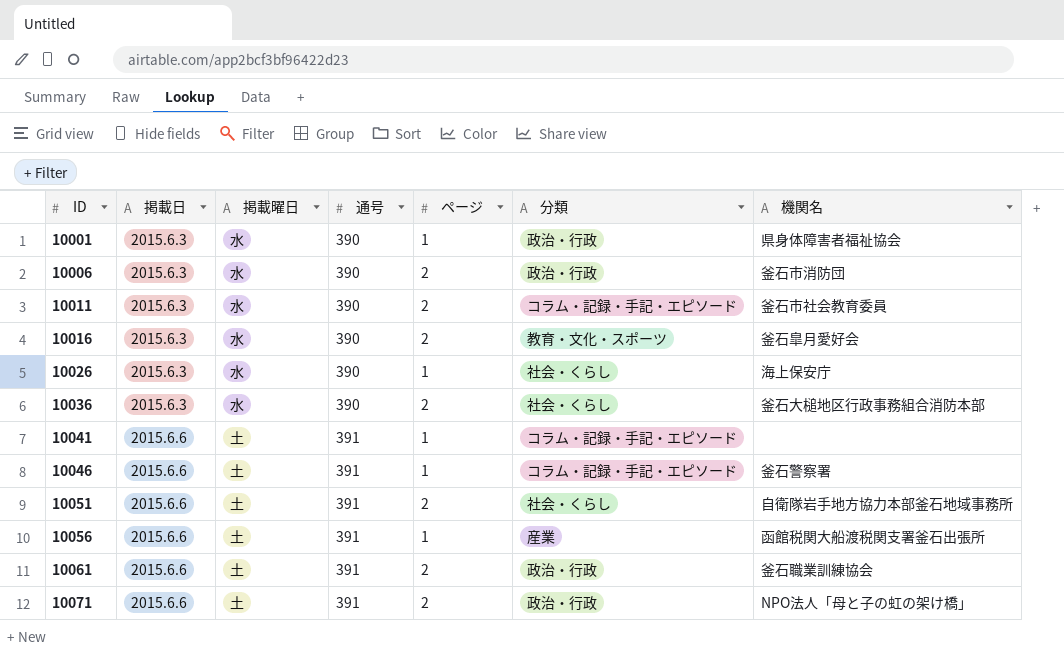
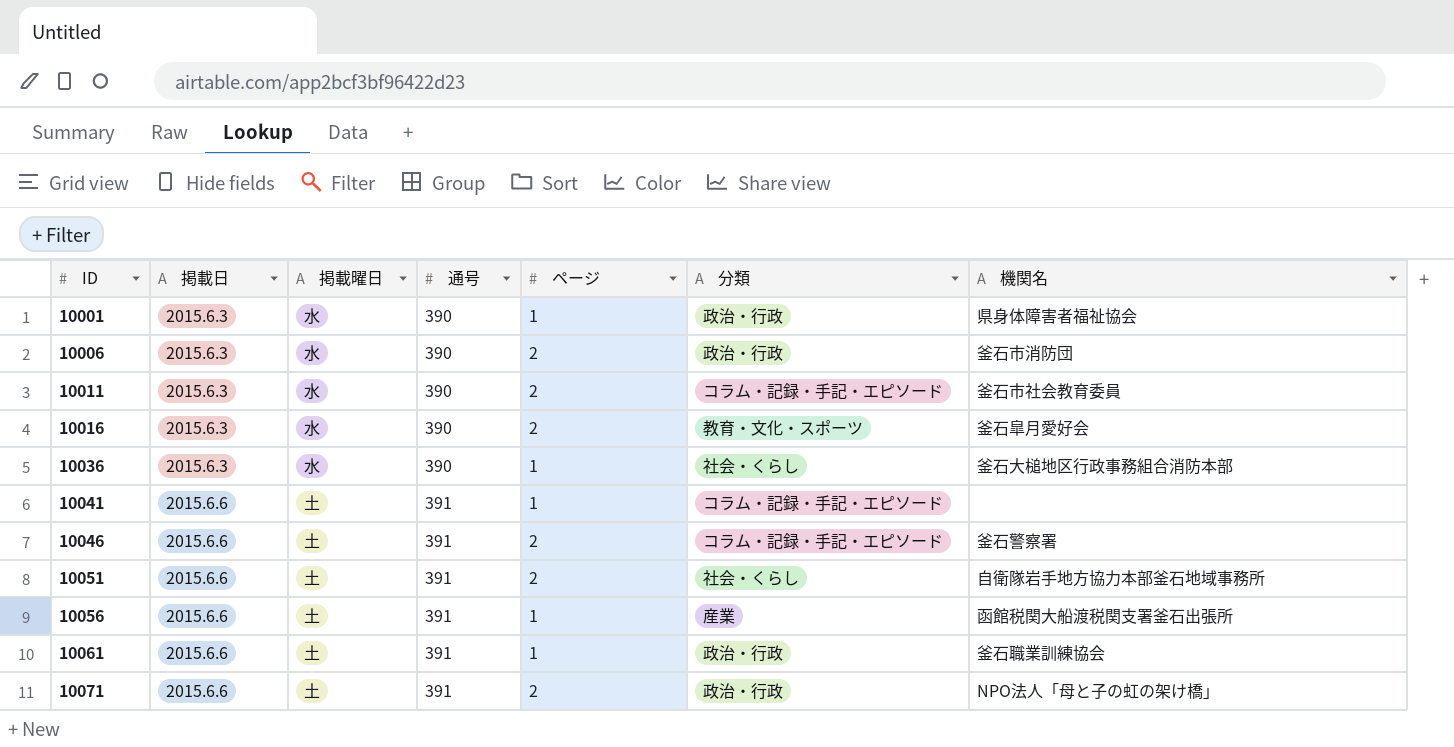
row 10026: 2015.6.3 | 水 | 390 | 1 | 社会・くらし | 海上保安庁 -> none
10036 | ページ: 2 -> 1
10046 | ページ: 1 -> 2
10061 | ページ: 2 -> 1

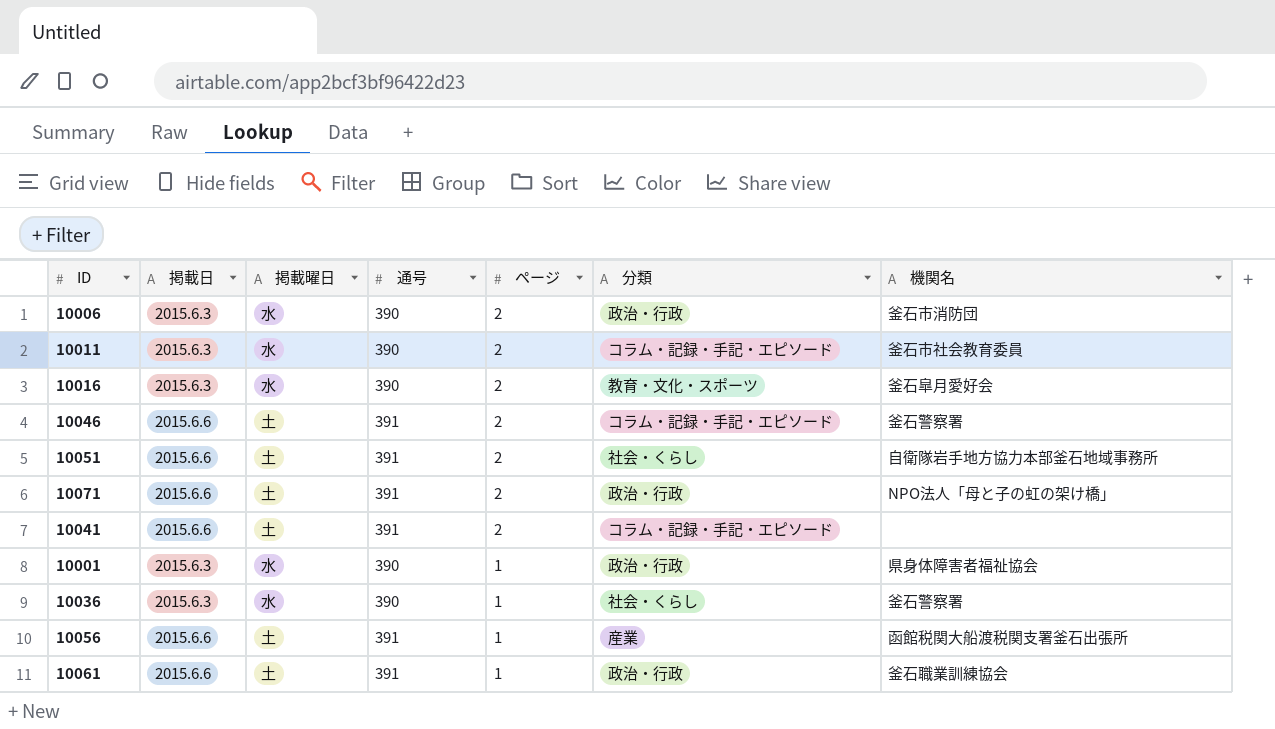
row order: ID ascending -> ページ descending
10041 | ページ: 1 -> 2
10036 | 機関名: 釜石大槌地区行政事務組合消防本部 -> 釜石警察署

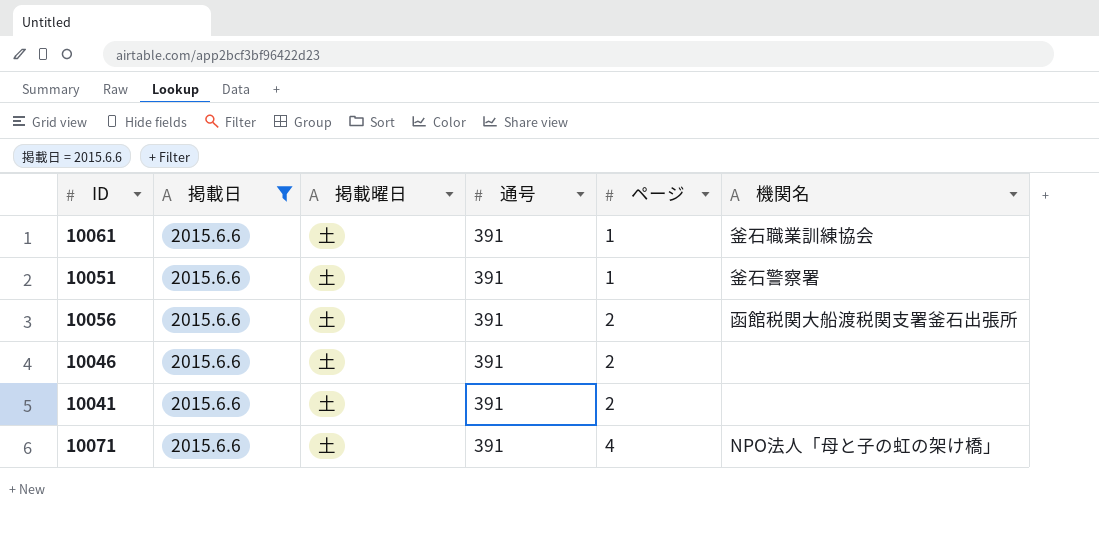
filter: none -> 掲載日 = 2015.6.6
row order: ページ descending -> ページ ascending
column 分類 | position: 6 -> none
10051 | ページ: 2 -> 1
10051 | 機関名: 自衛隊岩手地方協力本部釜石地域事務所 -> 釜石警察署
10056 | ページ: 1 -> 2
10046 | 機関名: 釜石警察署 -> none
10071 | ページ: 2 -> 4

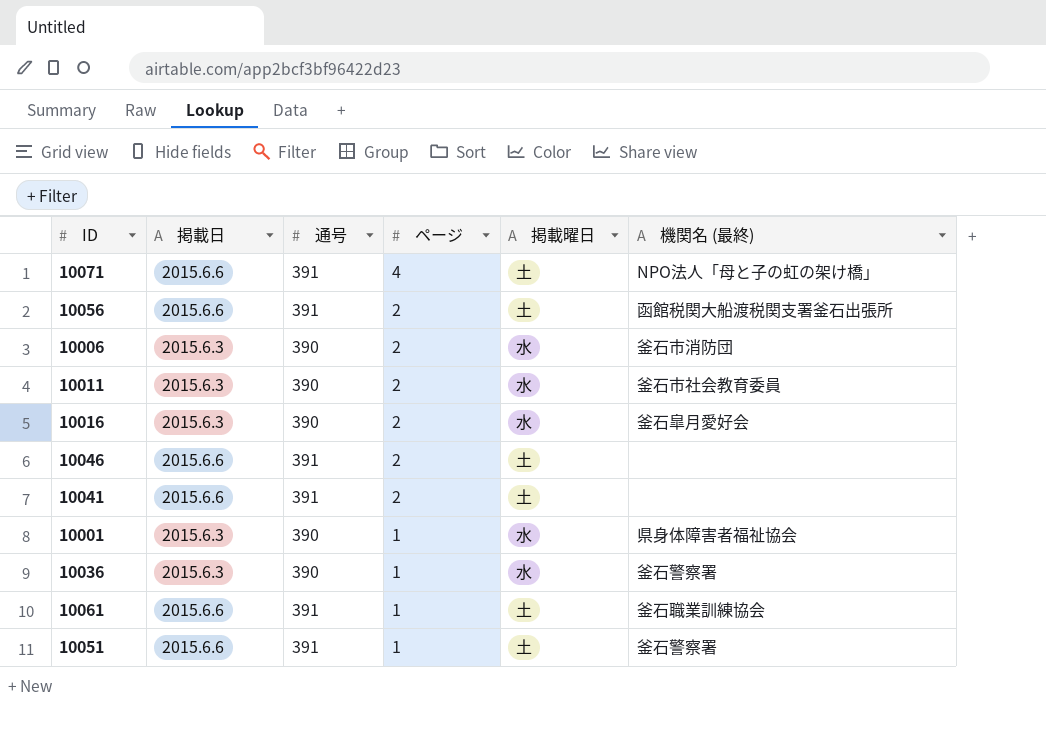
filter: 掲載日 = 2015.6.6 -> none
row order: ページ ascending -> ページ descending
column 掲載曜日 | position: 3 -> 5
column name: 機関名 -> 機関名 (最終)

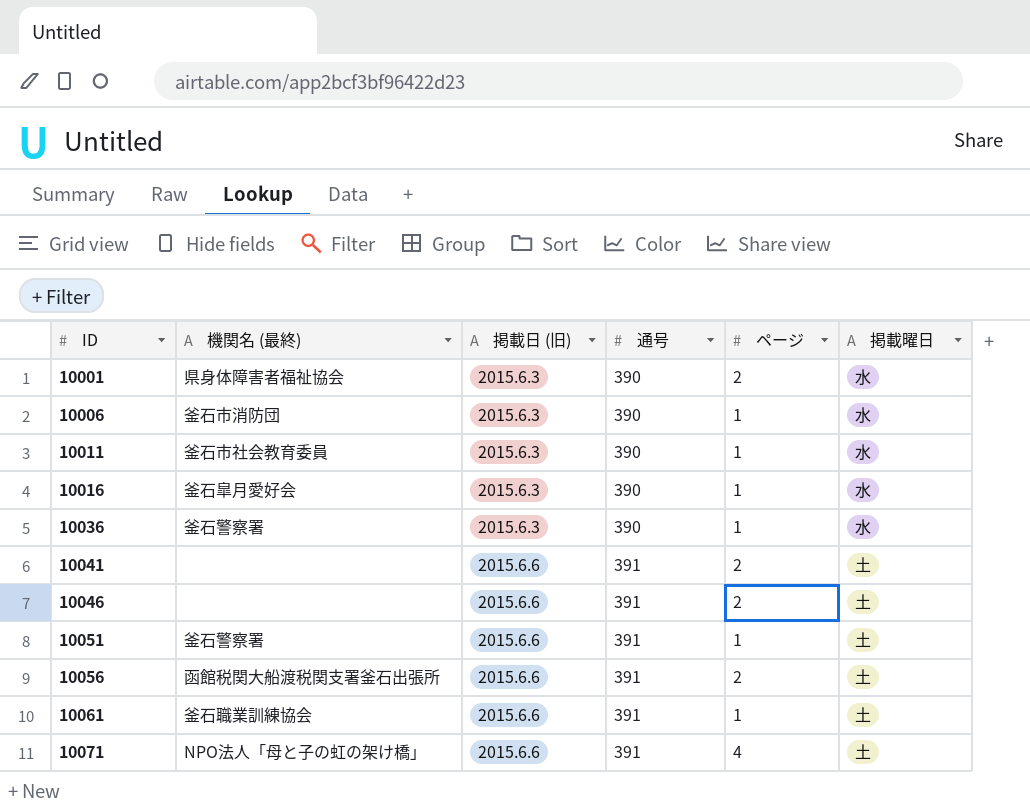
row order: ページ descending -> ID ascending
column 機関名 (最終) | position: 6 -> 2
column name: 掲載日 -> 掲載日 (旧)
10001 | ページ: 1 -> 2
10006 | ページ: 2 -> 1
10011 | ページ: 2 -> 1
10016 | ページ: 2 -> 1

